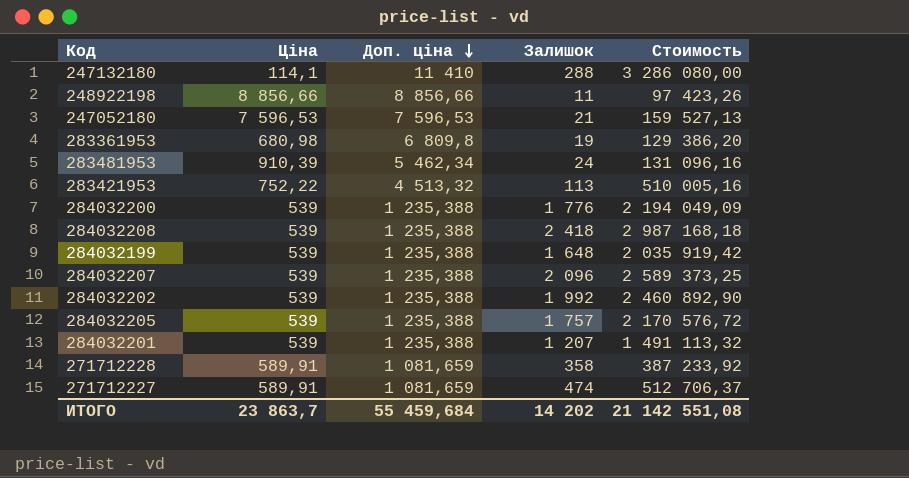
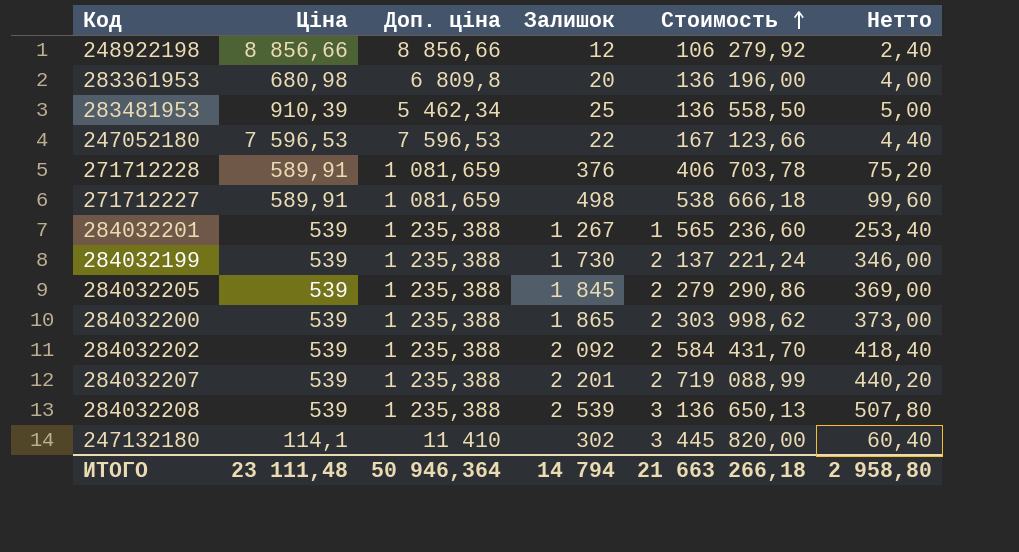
row order: Доп. ціна descending -> Стоимость ascending
column Нетто | formula: none -> [Залишок] * 0,2
row 283421953: 752,22 | 4 513,32 | 113 | 510 005,16 -> none
248922198 | Залишок: 11 -> 12
248922198 | Стоимость: 97 423,26 -> 106 279,92
283361953 | Залишок: 19 -> 20
283361953 | Стоимость: 129 386,20 -> 136 196,00
283481953 | Залишок: 24 -> 25
283481953 | Стоимость: 131 096,16 -> 136 558,50
247052180 | Залишок: 21 -> 22
247052180 | Стоимость: 159 527,13 -> 167 123,66
271712228 | Залишок: 358 -> 376
271712228 | Стоимость: 387 233,92 -> 406 703,78
271712227 | Залишок: 474 -> 498
271712227 | Стоимость: 512 706,37 -> 538 666,18
284032201 | Залишок: 1 207 -> 1 267
284032201 | Стоимость: 1 491 113,32 -> 1 565 236,60
284032199 | Залишок: 1 648 -> 1 730
284032199 | Стоимость: 2 035 919,42 -> 2 137 221,24
284032205 | Залишок: 1 757 -> 1 845
284032205 | Стоимость: 2 170 576,72 -> 2 279 290,86
284032200 | Залишок: 1 776 -> 1 865
284032200 | Стоимость: 2 194 049,09 -> 2 303 998,62
284032202 | Залишок: 1 992 -> 2 092
284032202 | Стоимость: 2 460 892,90 -> 2 584 431,70
284032207 | Залишок: 2 096 -> 2 201
284032207 | Стоимость: 2 589 373,25 -> 2 719 088,99
284032208 | Залишок: 2 418 -> 2 539
284032208 | Стоимость: 2 987 168,18 -> 3 136 650,13
247132180 | Залишок: 288 -> 302
247132180 | Стоимость: 3 286 080,00 -> 3 445 820,00
ИТОГО | Ціна: 23 863,7 -> 23 111,48
ИТОГО | Доп. ціна: 55 459,684 -> 50 946,364
ИТОГО | Залишок: 14 202 -> 14 794
ИТОГО | Стоимость: 21 142 551,08 -> 21 663 266,18

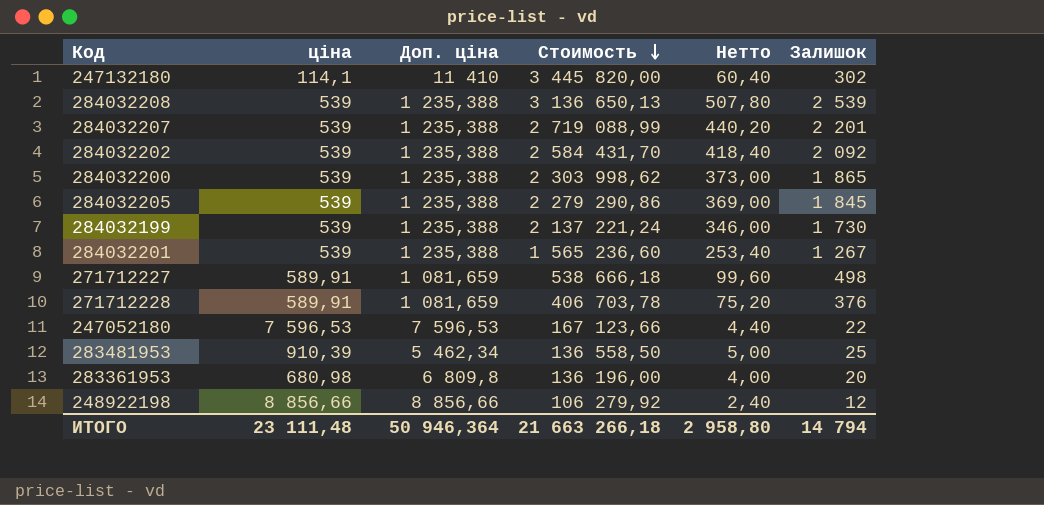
row order: Стоимость ascending -> Стоимость descending
column name: Ціна -> ціна
column Залишок | position: 4 -> 6

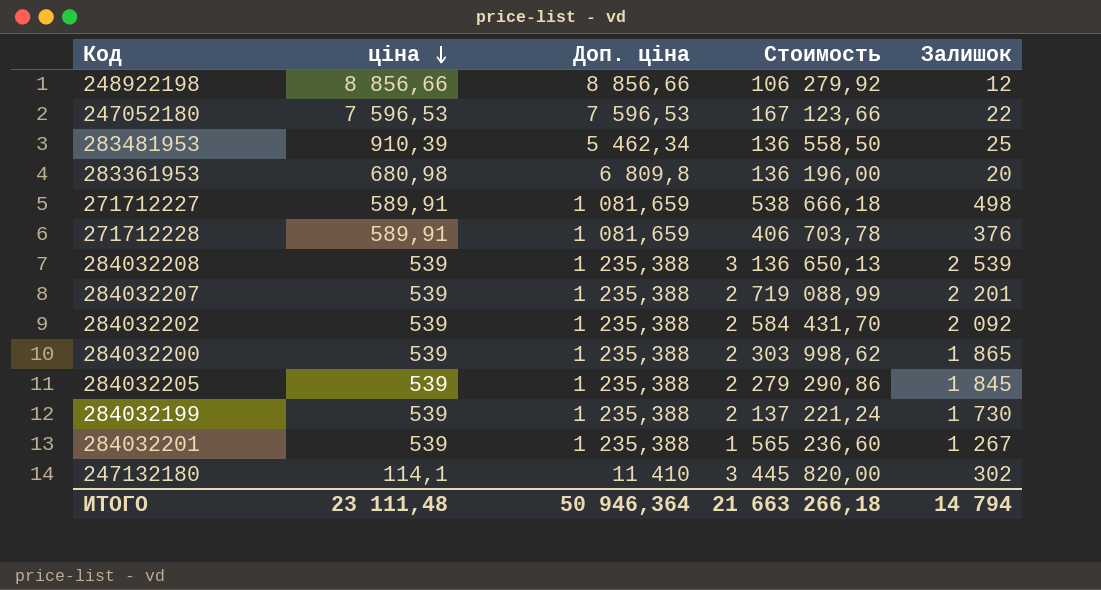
row order: Стоимость descending -> ціна descending
column Нетто | formula: [Залишок] * 0,2 -> none

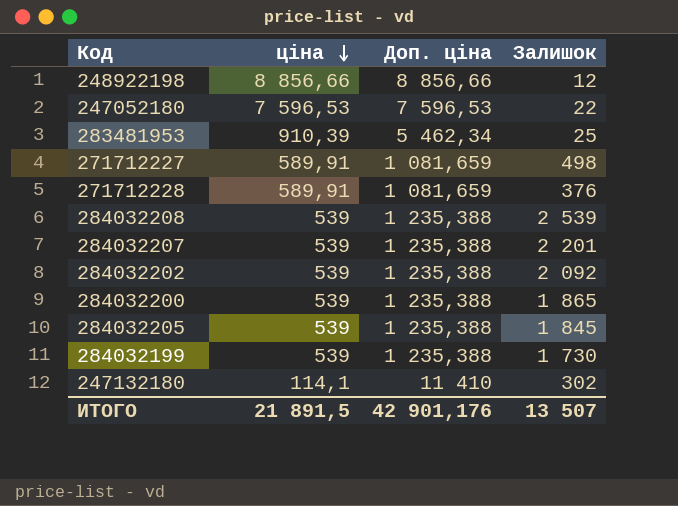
column Стоимость | formula: [Доп. ціна] * [Залишок] -> none
row 283361953: 680,98 | 6 809,8 | 136 196,00 | 20 -> none
row 284032201: 539 | 1 235,388 | 1 565 236,60 | 1 267 -> none
ИТОГО | ціна: 23 111,48 -> 21 891,5
ИТОГО | Доп. ціна: 50 946,364 -> 42 901,176
ИТОГО | Залишок: 14 794 -> 13 507

